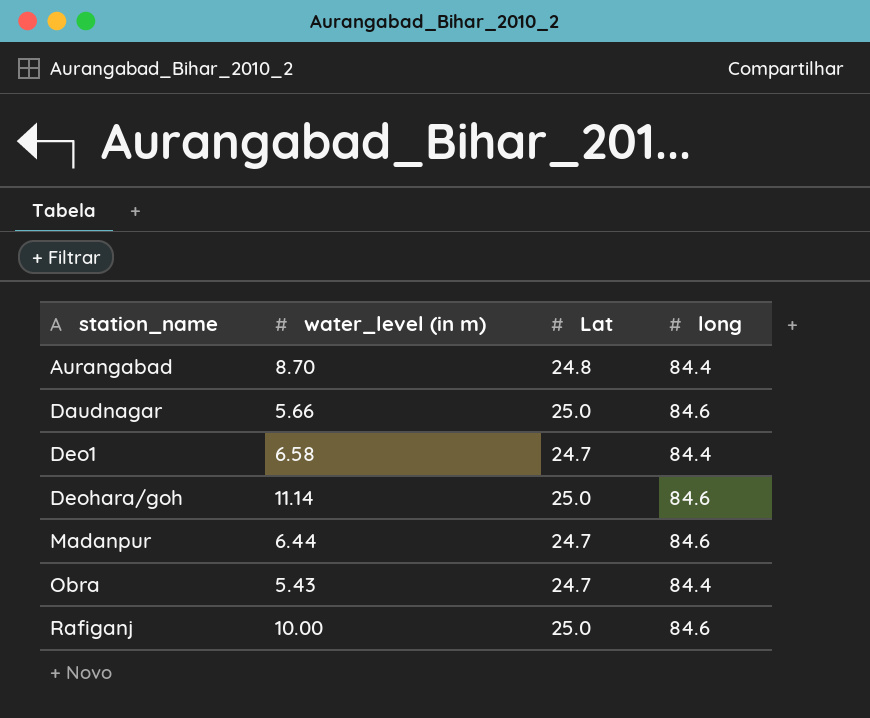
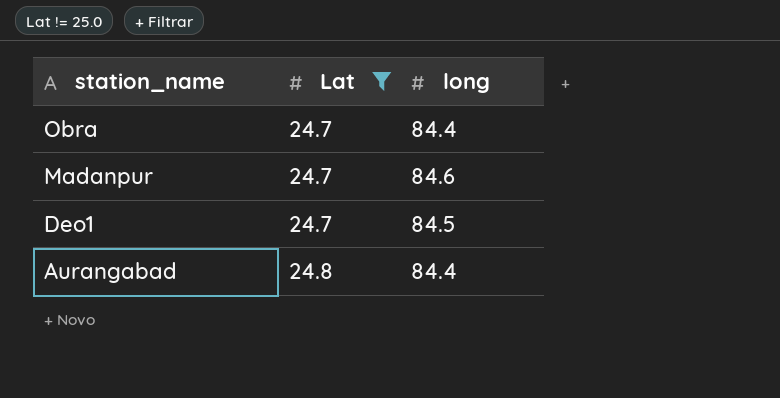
filter: none -> Lat != 25.0
row order: station_name ascending -> station_name descending
column water_level (in m) | position: 2 -> none
Deo1 | long: 84.4 -> 84.5

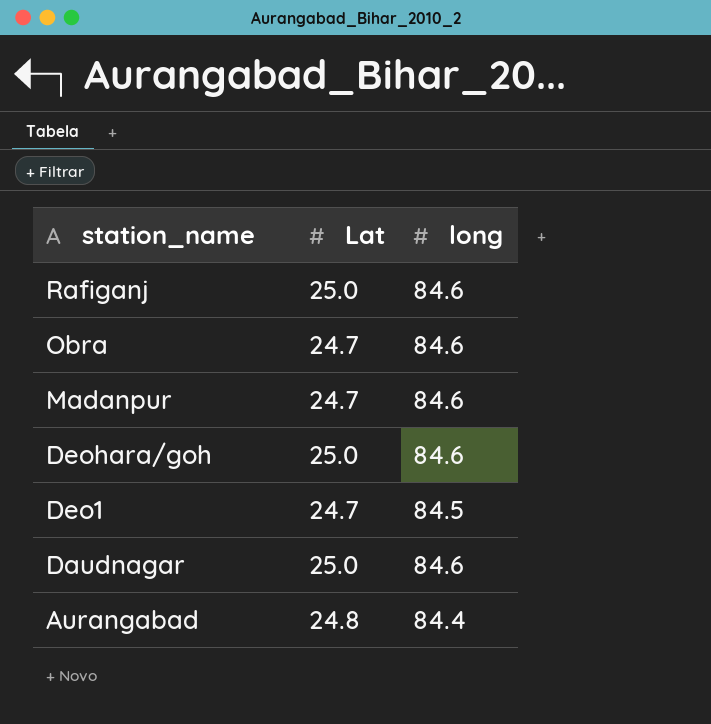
filter: Lat != 25.0 -> none
Obra | long: 84.4 -> 84.6

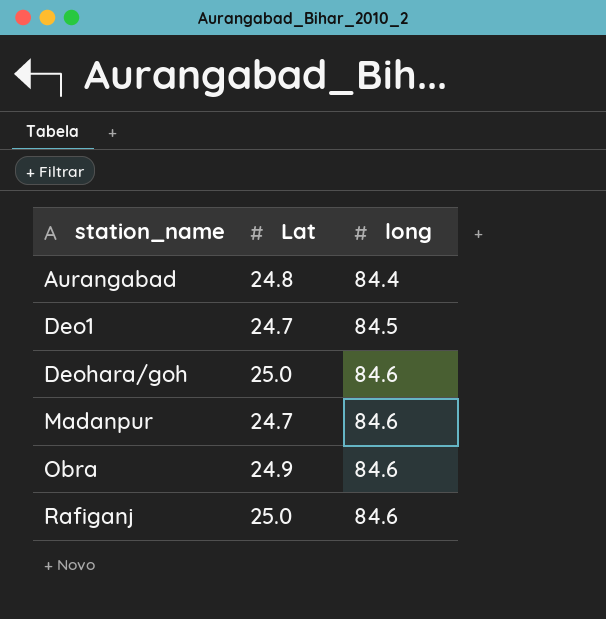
row order: station_name descending -> station_name ascending
row Daudnagar: 25.0 | 84.6 -> none
Obra | Lat: 24.7 -> 24.9

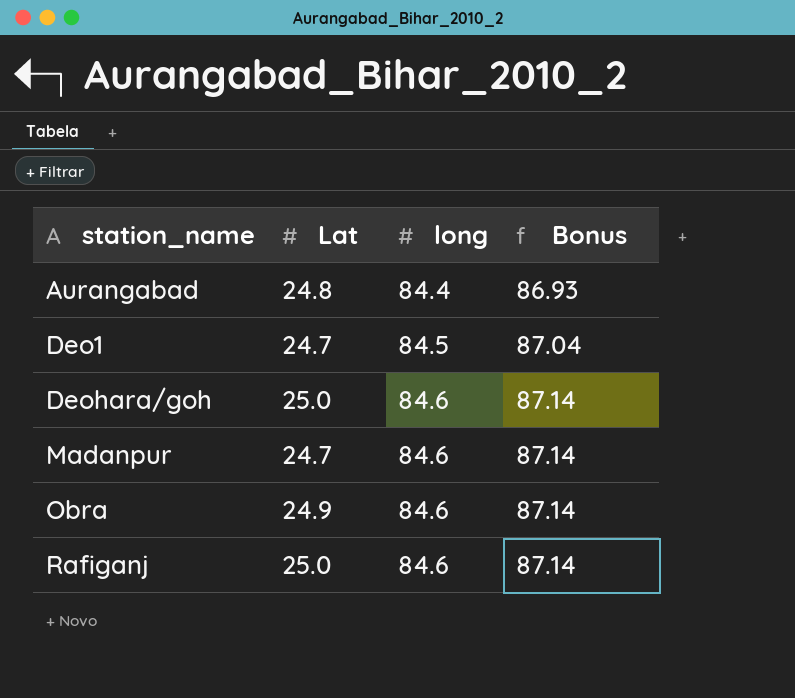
column Bonus | formula: none -> [long] * 1.03

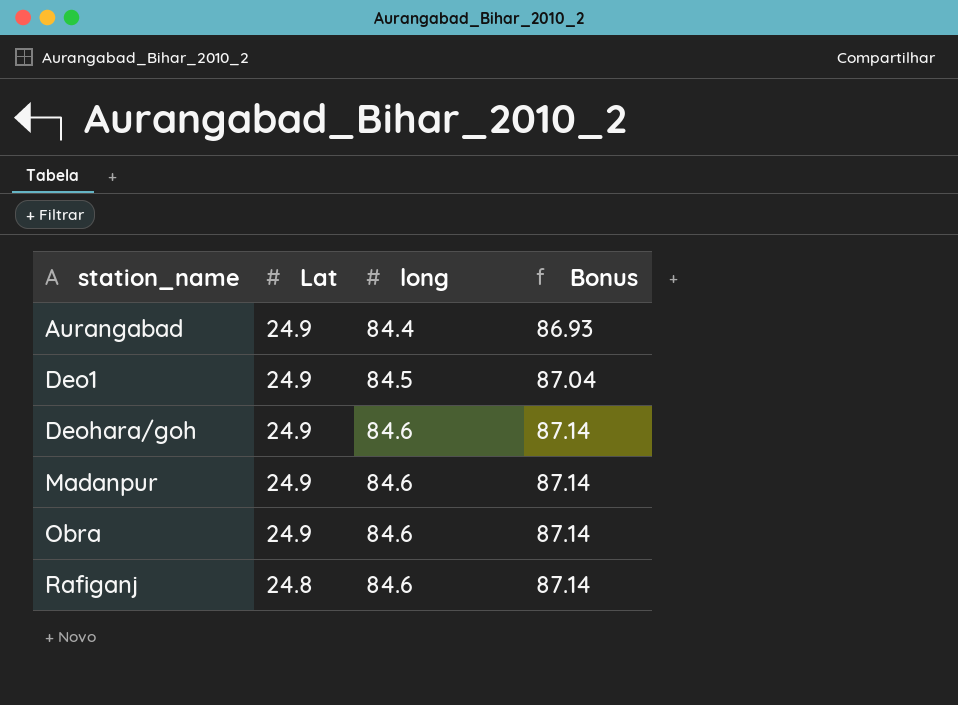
Aurangabad | Lat: 24.8 -> 24.9
Deo1 | Lat: 24.7 -> 24.9
Deohara/goh | Lat: 25.0 -> 24.9
Madanpur | Lat: 24.7 -> 24.9
Rafiganj | Lat: 25.0 -> 24.8

